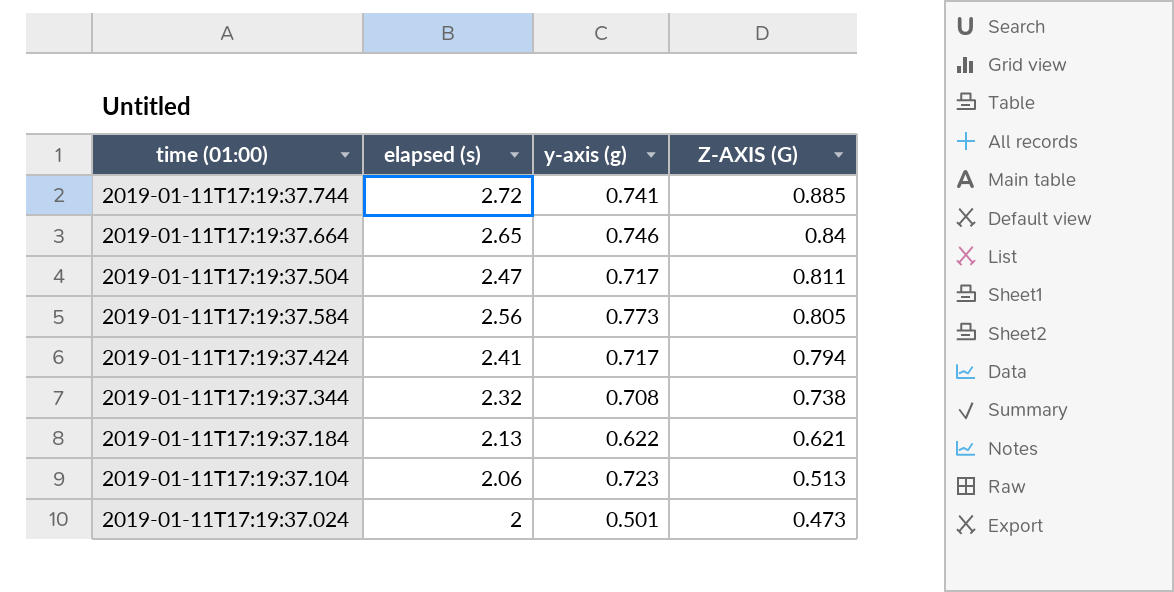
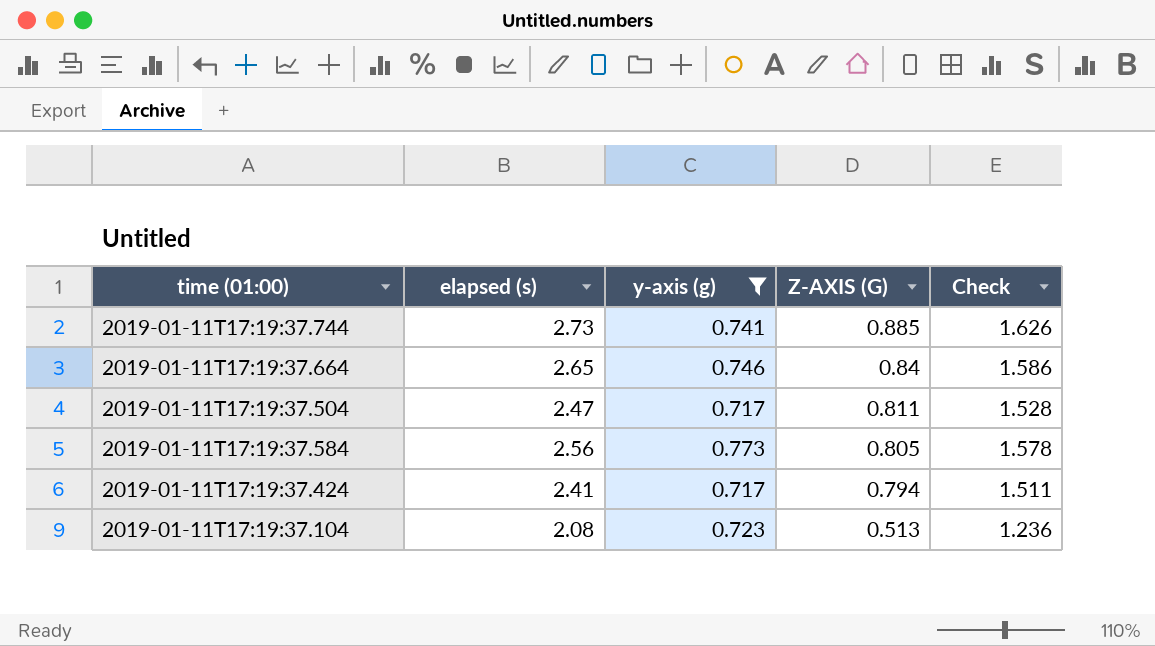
filter: none -> y-axis (g) >= 0.717
column Check | formula: none -> [y-axis (g)] + [Z-AXIS (G)]
2019-01-11T17:19:37.744 | elapsed (s): 2.72 -> 2.73
2019-01-11T17:19:37.104 | elapsed (s): 2.06 -> 2.08

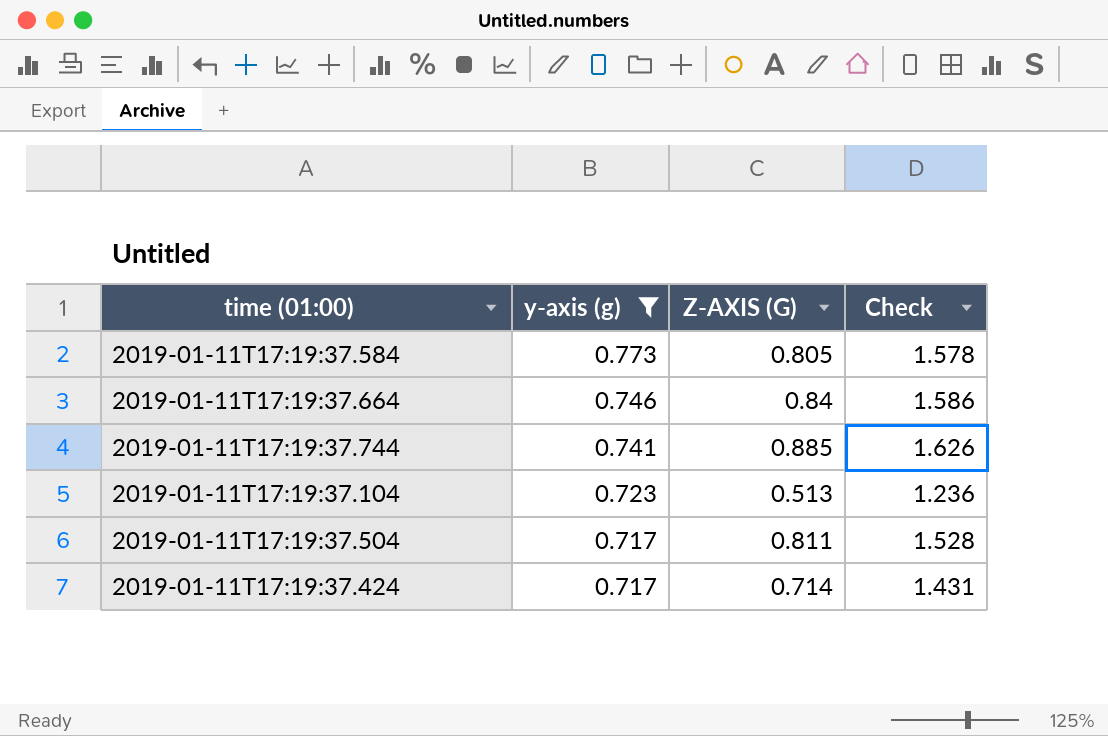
row order: Z-AXIS (G) descending -> y-axis (g) descending
column elapsed (s) | position: 2 -> none
2019-01-11T17:19:37.424 | Z-AXIS (G): 0.794 -> 0.714
2019-01-11T17:19:37.424 | Check: 1.511 -> 1.431

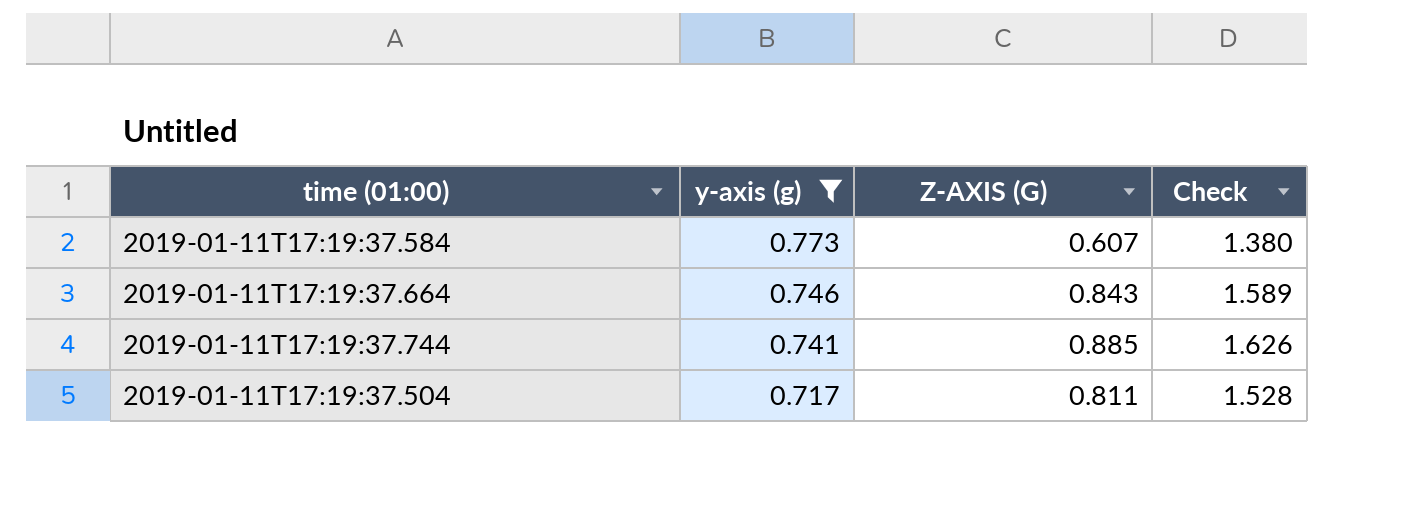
row 2019-01-11T17:19:37.104: 0.723 | 0.513 | 1.236 -> none
row 2019-01-11T17:19:37.424: 0.717 | 0.714 | 1.431 -> none
2019-01-11T17:19:37.584 | Z-AXIS (G): 0.805 -> 0.607
2019-01-11T17:19:37.584 | Check: 1.578 -> 1.380
2019-01-11T17:19:37.664 | Z-AXIS (G): 0.84 -> 0.843
2019-01-11T17:19:37.664 | Check: 1.586 -> 1.589

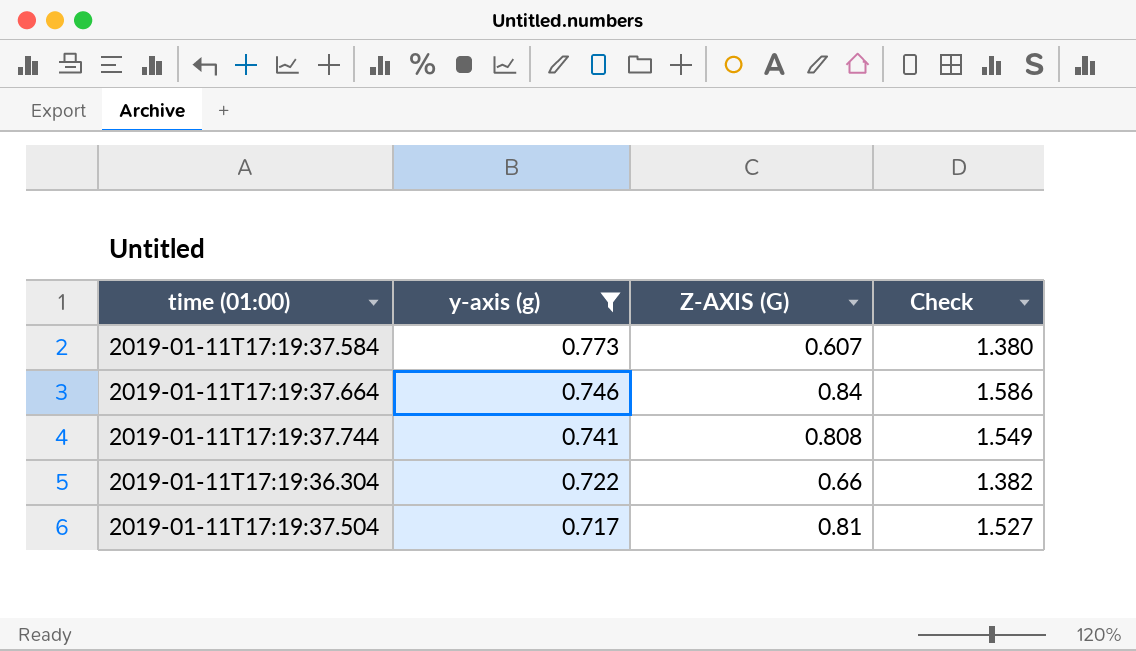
2019-01-11T17:19:37.664 | Z-AXIS (G): 0.843 -> 0.84
2019-01-11T17:19:37.664 | Check: 1.589 -> 1.586
2019-01-11T17:19:37.744 | Z-AXIS (G): 0.885 -> 0.808
2019-01-11T17:19:37.744 | Check: 1.626 -> 1.549
row 2019-01-11T17:19:36.304: none -> 0.722 | 0.66 | 1.382
2019-01-11T17:19:37.504 | Z-AXIS (G): 0.811 -> 0.81
2019-01-11T17:19:37.504 | Check: 1.528 -> 1.527

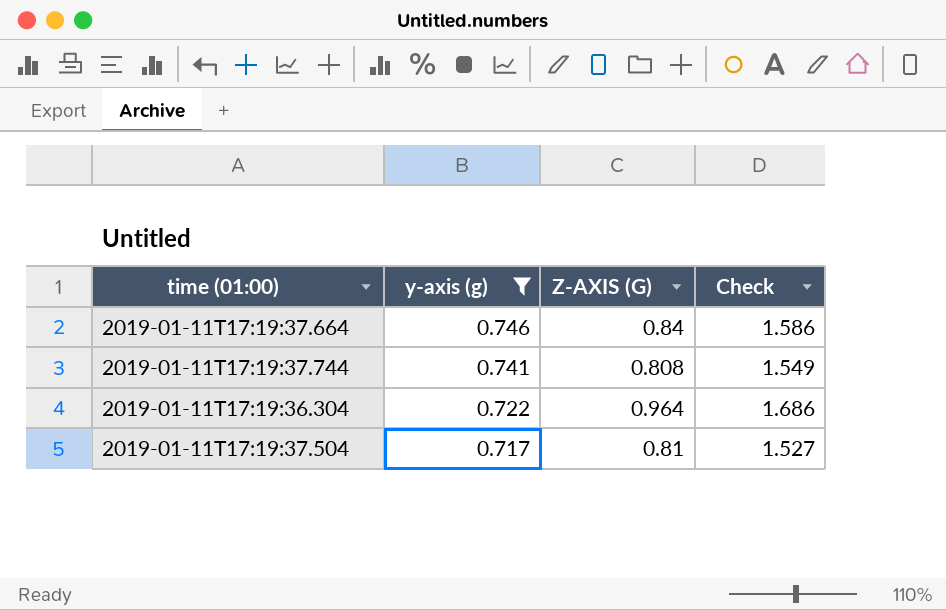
row 2019-01-11T17:19:37.584: 0.773 | 0.607 | 1.380 -> none
2019-01-11T17:19:36.304 | Z-AXIS (G): 0.66 -> 0.964
2019-01-11T17:19:36.304 | Check: 1.382 -> 1.686

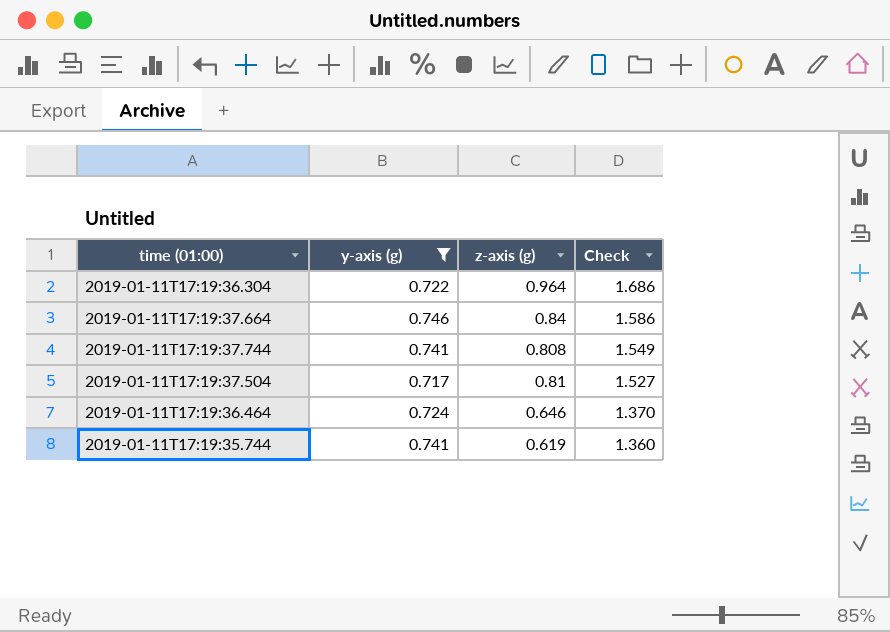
row order: y-axis (g) descending -> Check descending
column name: Z-AXIS (G) -> z-axis (g)
row 2019-01-11T17:19:36.464: none -> 0.724 | 0.646 | 1.370
row 2019-01-11T17:19:35.744: none -> 0.741 | 0.619 | 1.360

